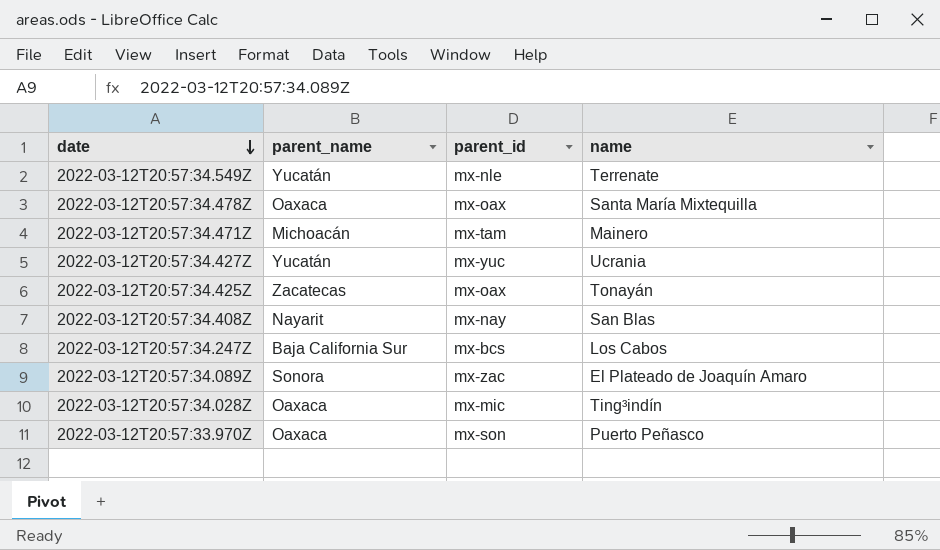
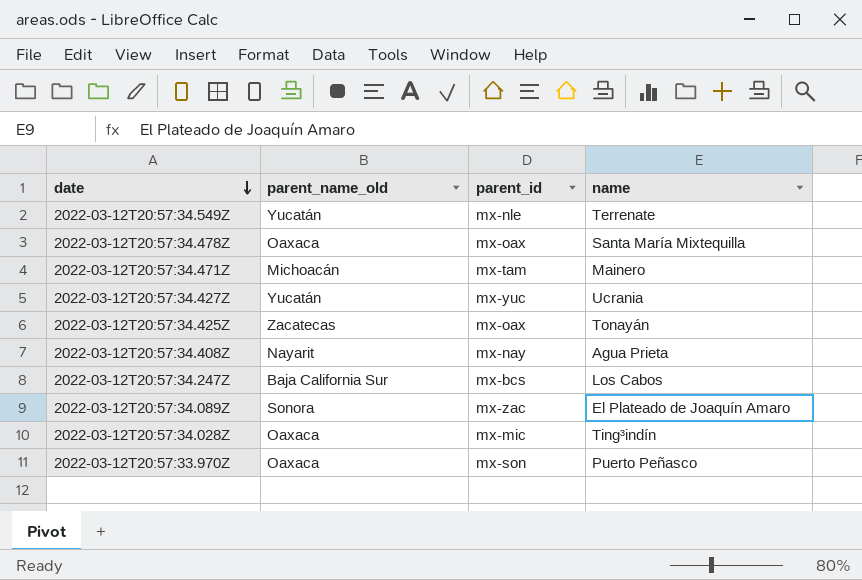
column name: parent_name -> parent_name_old
2022-03-12T20:57:34.408Z | name: San Blas -> Agua Prieta

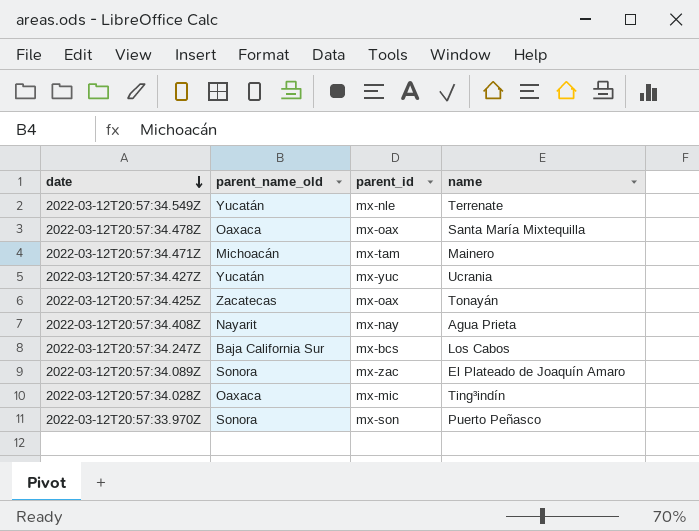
2022-03-12T20:57:33.970Z | parent_name_old: Oaxaca -> Sonora

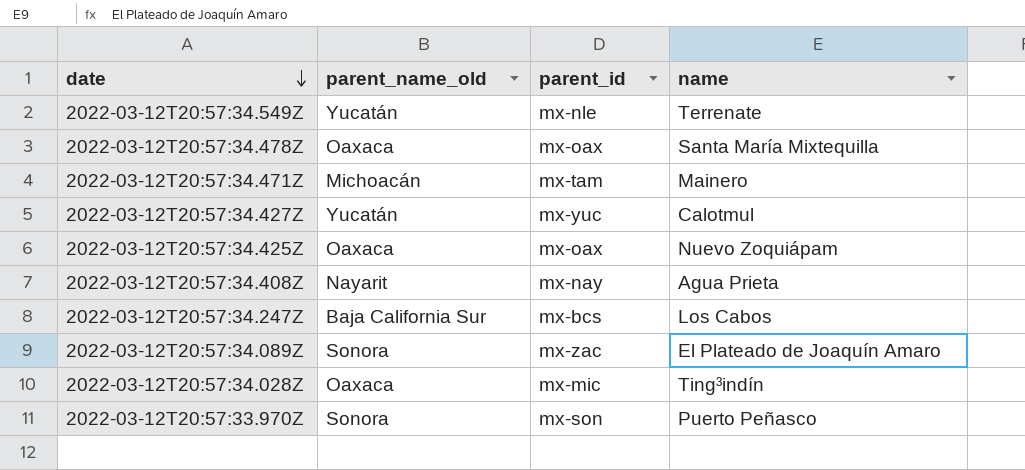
2022-03-12T20:57:34.427Z | name: Ucrania -> Calotmul
2022-03-12T20:57:34.425Z | parent_name_old: Zacatecas -> Oaxaca
2022-03-12T20:57:34.425Z | name: Tonayán -> Nuevo Zoquiápam

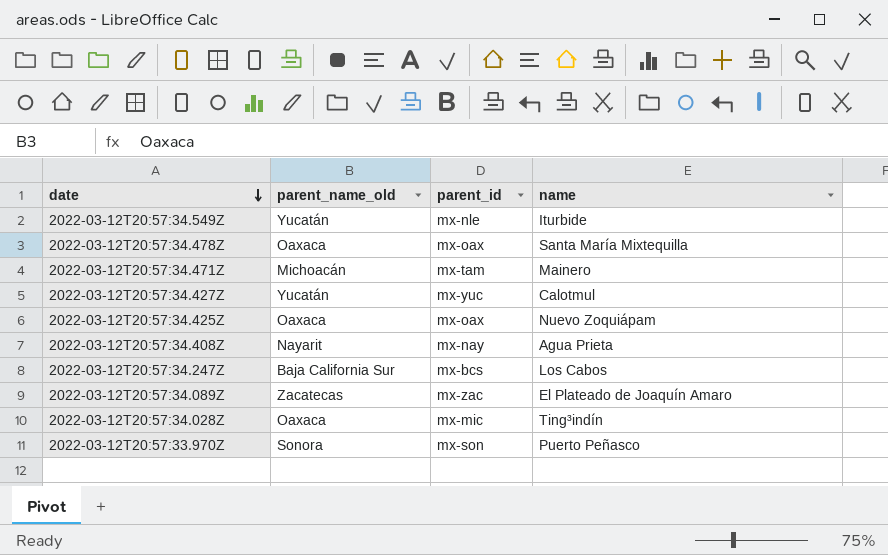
2022-03-12T20:57:34.549Z | name: Terrenate -> Iturbide
2022-03-12T20:57:34.089Z | parent_name_old: Sonora -> Zacatecas

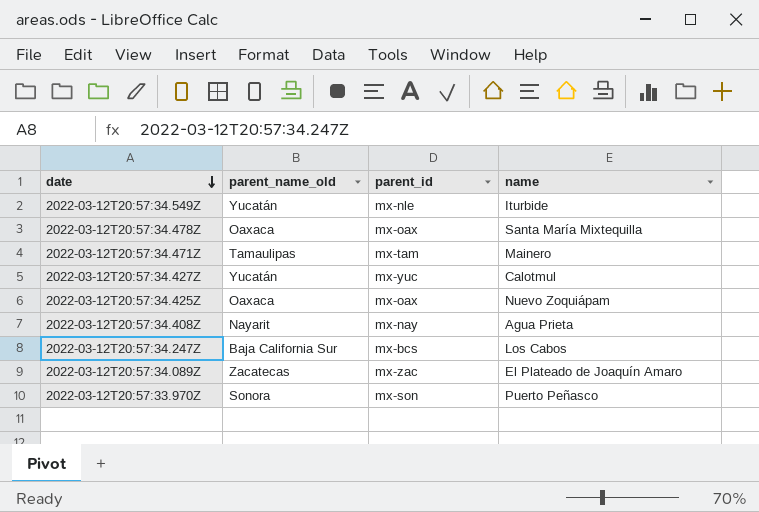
row 2022-03-12T20:57:34.028Z: Oaxaca | mx-mic | Ting³indín -> none
2022-03-12T20:57:34.471Z | parent_name_old: Michoacán -> Tamaulipas

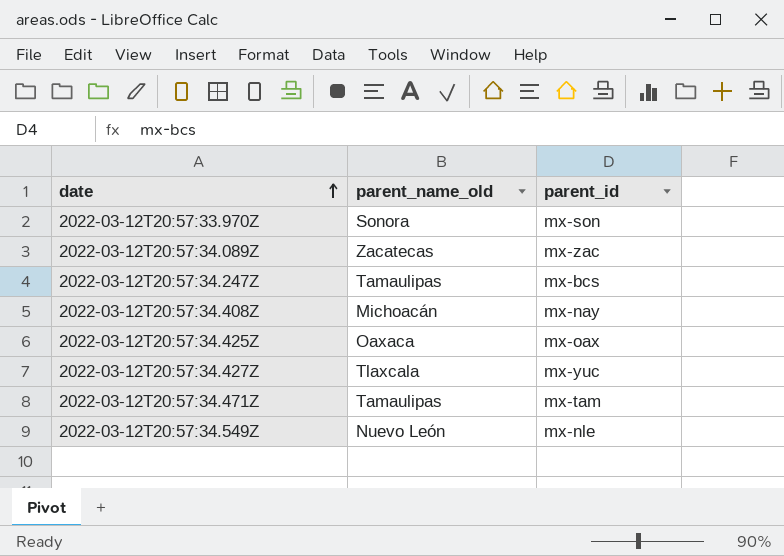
row order: date descending -> date ascending
column name | position: 4 -> none
row 2022-03-12T20:57:34.478Z: Oaxaca | mx-oax | Santa María Mixtequilla -> none
2022-03-12T20:57:34.247Z | parent_name_old: Baja California Sur -> Tamaulipas
2022-03-12T20:57:34.408Z | parent_name_old: Nayarit -> Michoacán
2022-03-12T20:57:34.427Z | parent_name_old: Yucatán -> Tlaxcala
2022-03-12T20:57:34.549Z | parent_name_old: Yucatán -> Nuevo León

